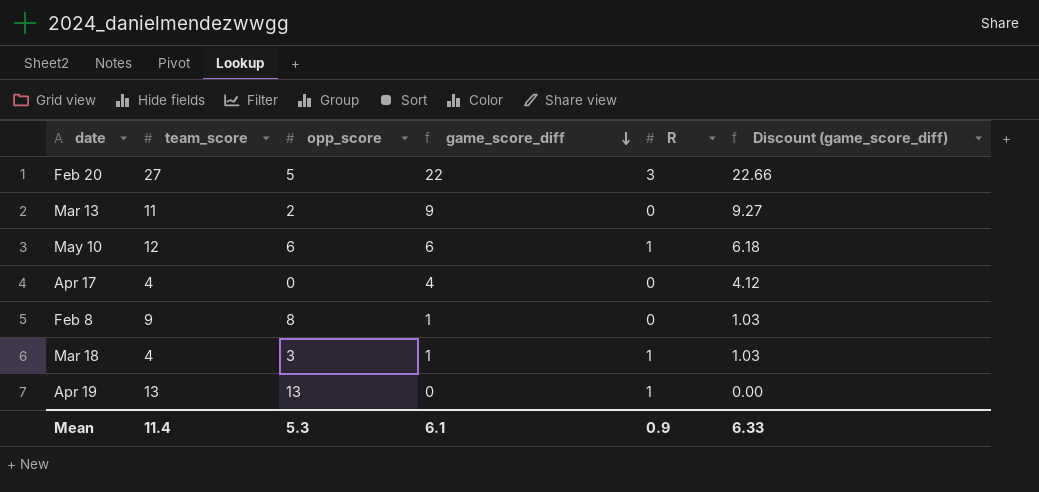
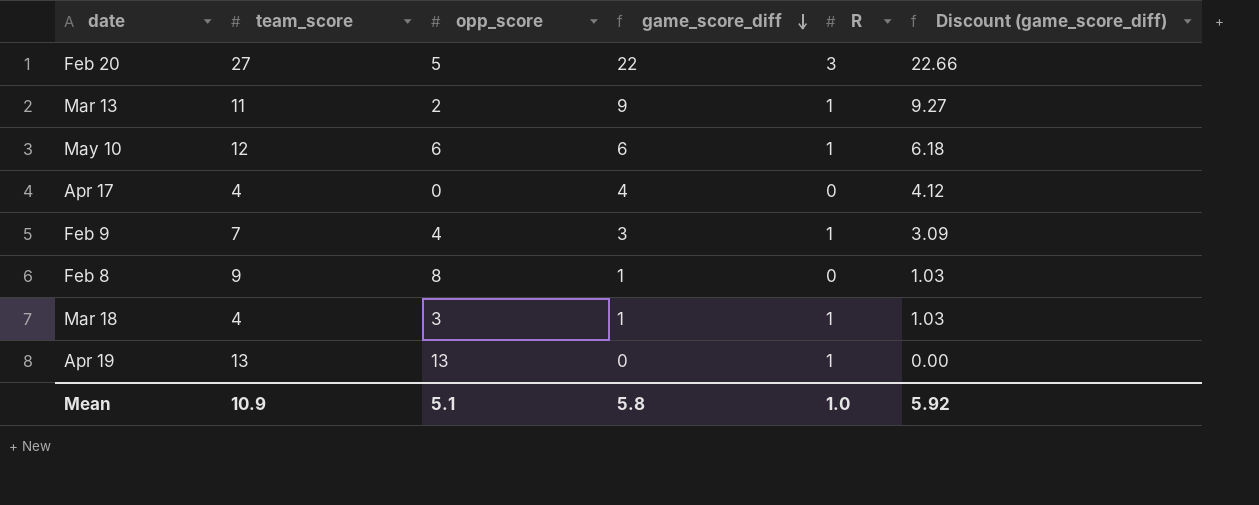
Mar 13 | R: 0 -> 1
row Feb 9: none -> 7 | 4 | 3 | 1 | 3.09
Mean | team_score: 11.4 -> 10.9
Mean | opp_score: 5.3 -> 5.1
Mean | game_score_diff: 6.1 -> 5.8
Mean | R: 0.9 -> 1.0
Mean | Discount (game_score_diff): 6.33 -> 5.92

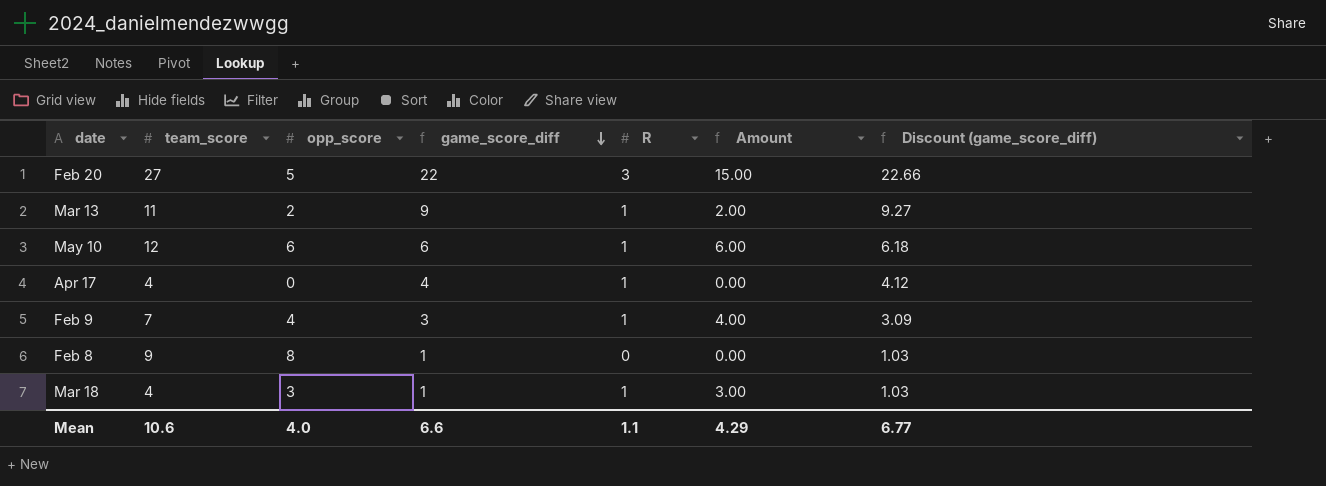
column Amount | formula: none -> [opp_score] * [R]
row Apr 19: 13 | 13 | 0 | 1 | 0.00 -> none
Apr 17 | R: 0 -> 1
Mean | team_score: 10.9 -> 10.6
Mean | opp_score: 5.1 -> 4.0
Mean | game_score_diff: 5.8 -> 6.6
Mean | R: 1.0 -> 1.1
Mean | Discount (game_score_diff): 5.92 -> 6.77

